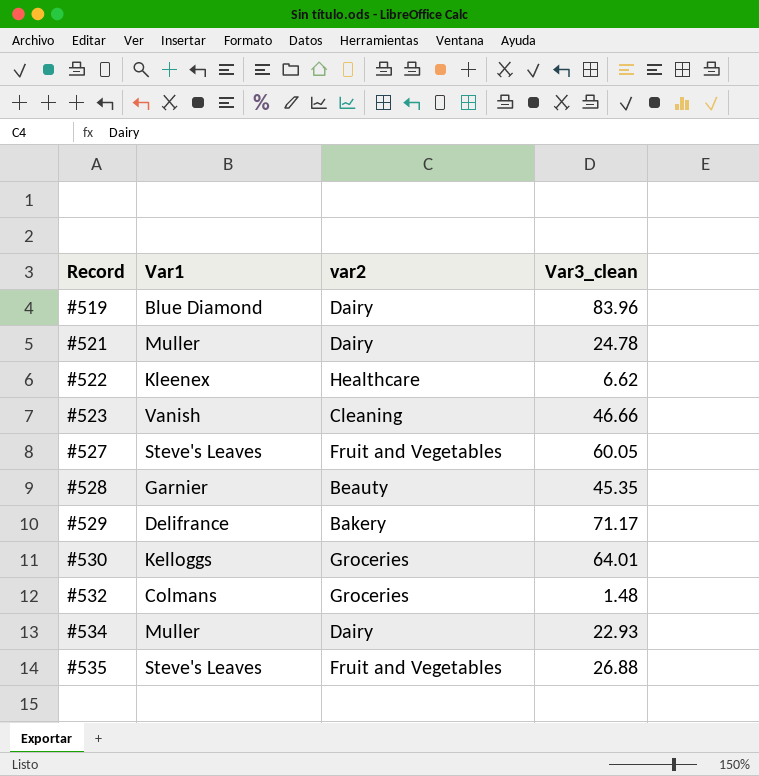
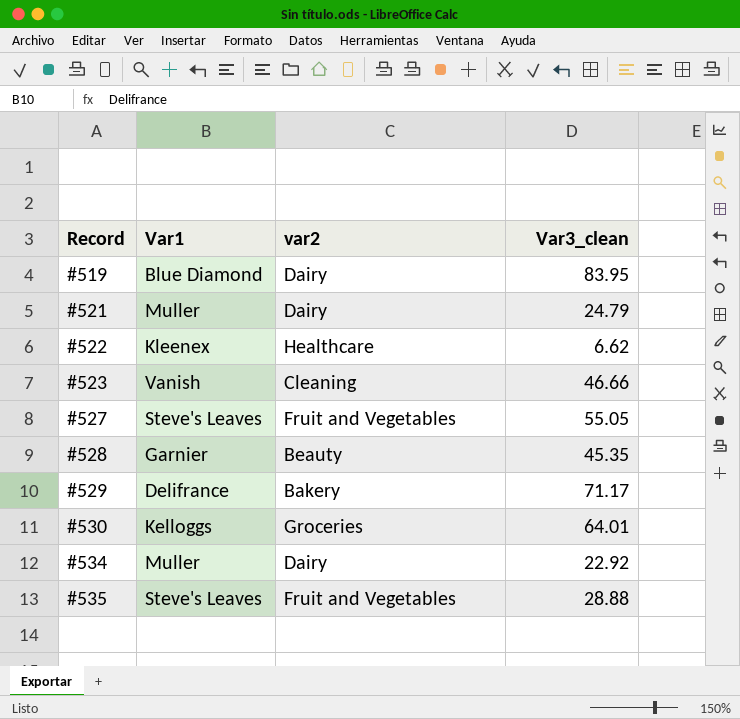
row #532: Colmans | Groceries | 1.48 -> none
#519 | Var3_clean: 83.96 -> 83.95
#521 | Var3_clean: 24.78 -> 24.79
#527 | Var3_clean: 60.05 -> 55.05
#534 | Var3_clean: 22.93 -> 22.92
#535 | Var3_clean: 26.88 -> 28.88

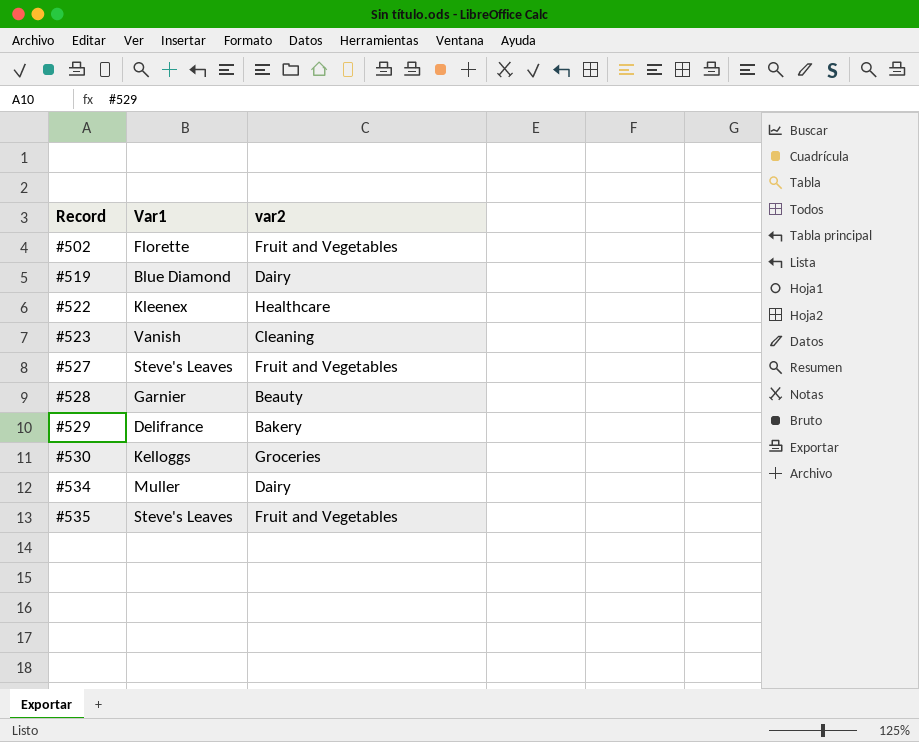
column Var3_clean | position: 4 -> none
row #521: Muller | Dairy | 24.79 -> none
row #502: none -> Florette | Fruit and Vegetables

